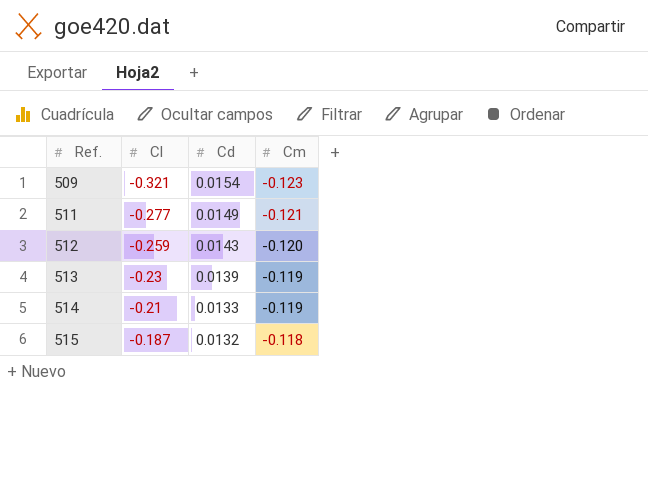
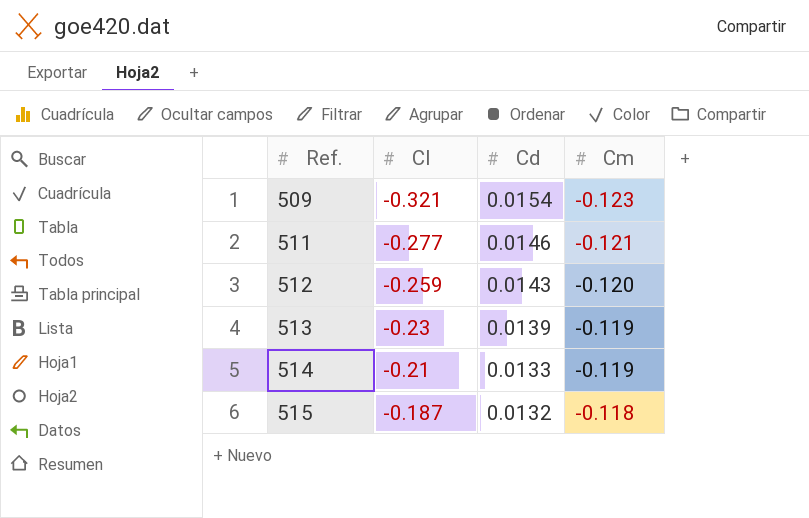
511 | Cd: 0.0149 -> 0.0146

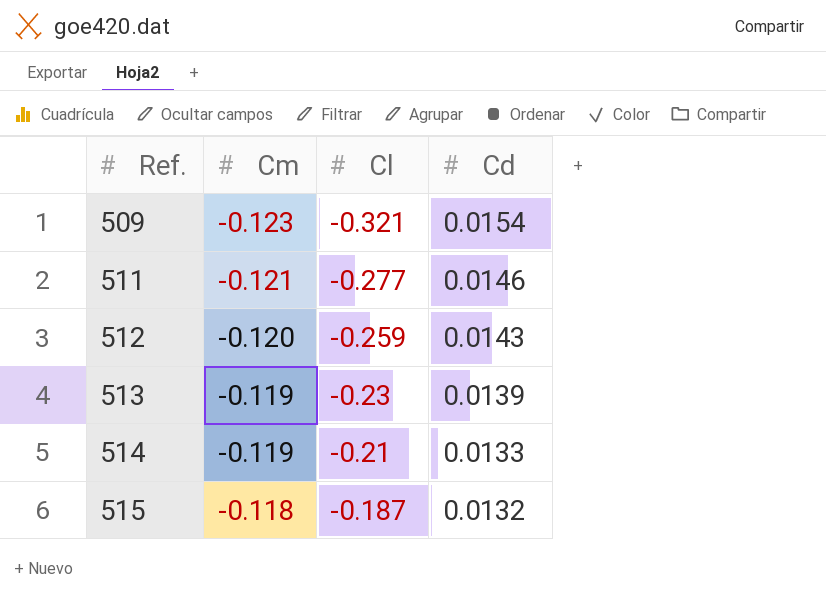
column Cm | position: 4 -> 2

